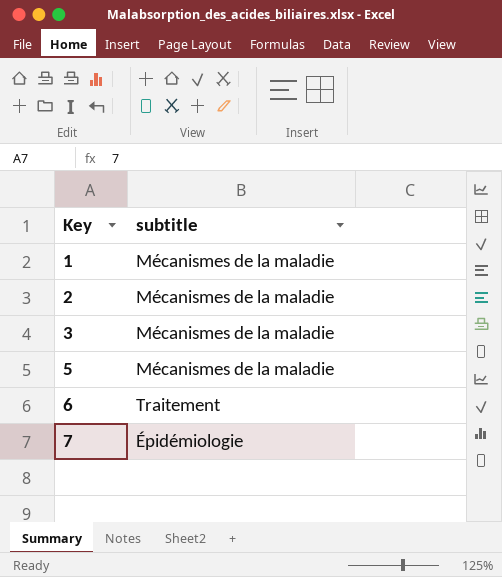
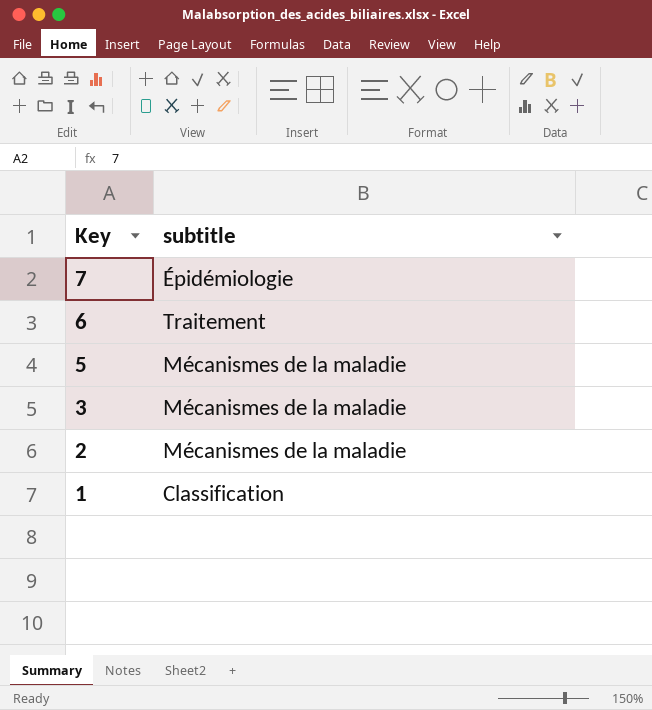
row order: Key ascending -> Key descending
1 | subtitle: Mécanismes de la maladie -> Classification

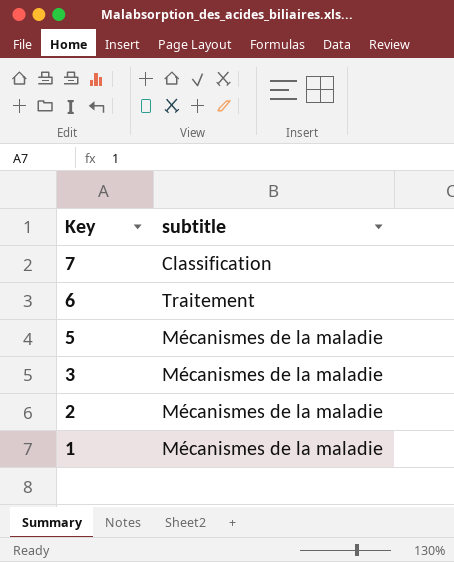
7 | subtitle: Épidémiologie -> Classification
1 | subtitle: Classification -> Mécanismes de la maladie

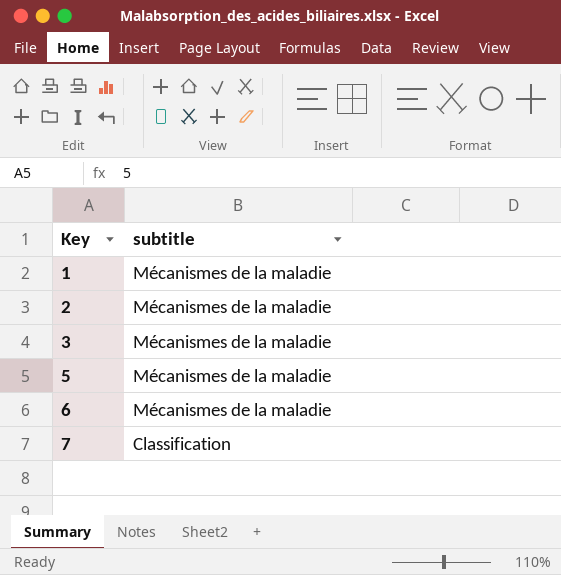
row order: Key descending -> Key ascending
6 | subtitle: Traitement -> Mécanismes de la maladie

